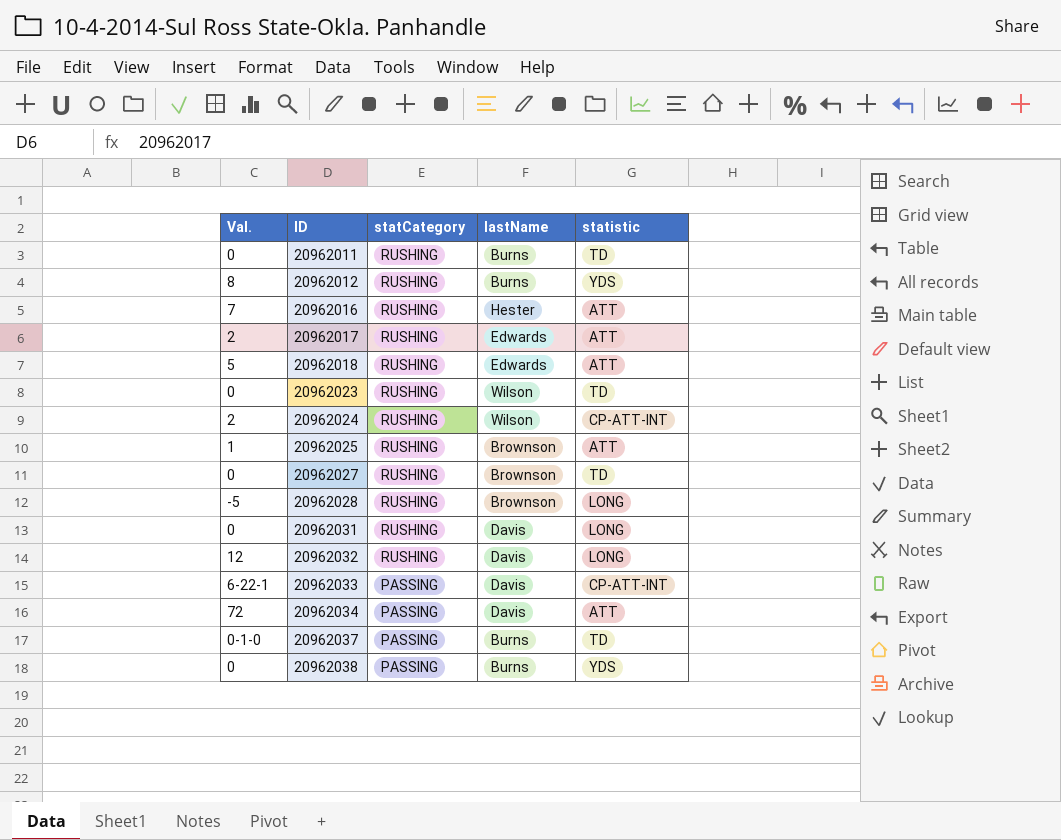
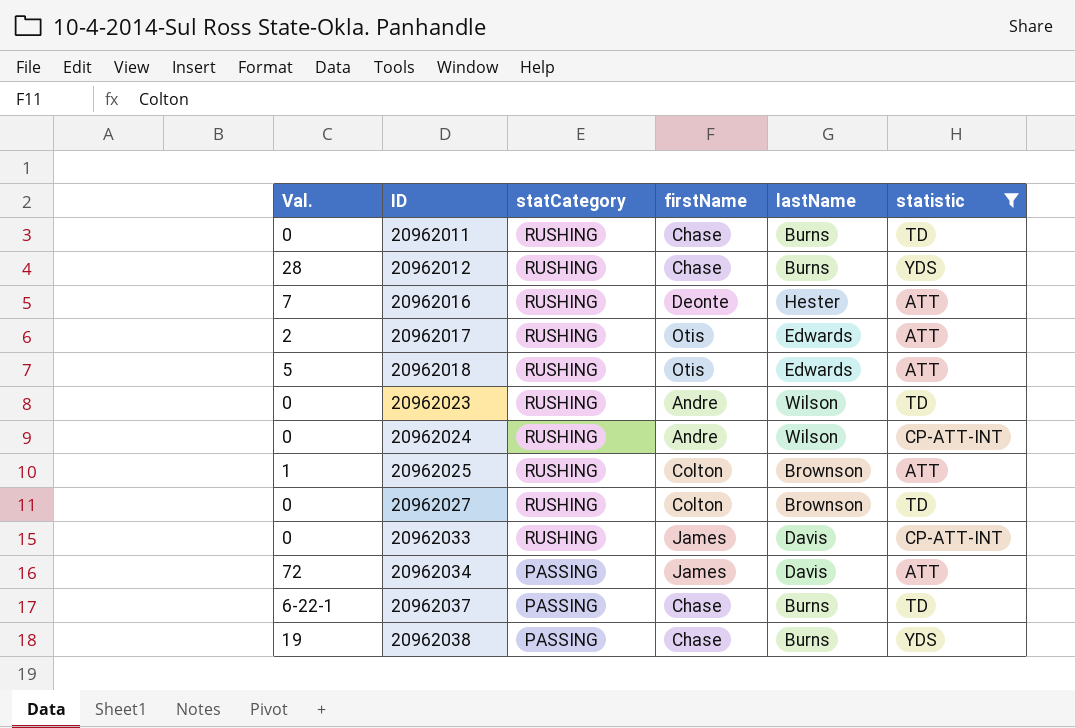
filter: none -> statistic != LONG
column firstName | position: none -> 4
20962012 | Val.: 8 -> 28
20962024 | Val.: 2 -> 0
20962033 | Val.: 6-22-1 -> 0
20962033 | statCategory: PASSING -> RUSHING
20962037 | Val.: 0-1-0 -> 6-22-1
20962038 | Val.: 0 -> 19

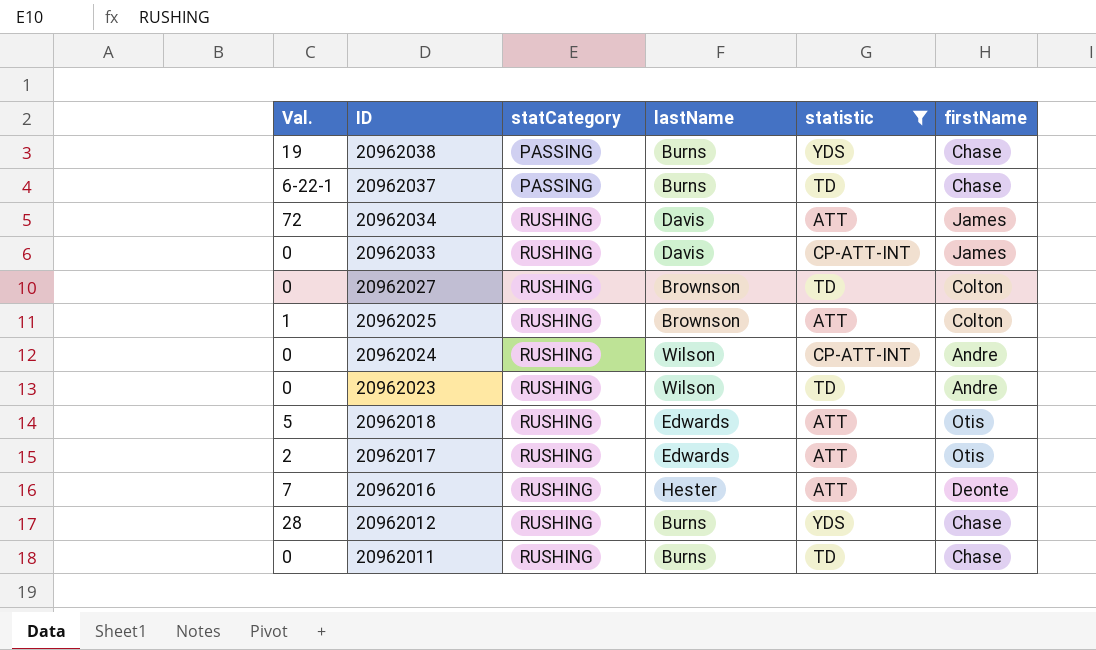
row order: ID ascending -> ID descending
column firstName | position: 4 -> 6
20962034 | statCategory: PASSING -> RUSHING

